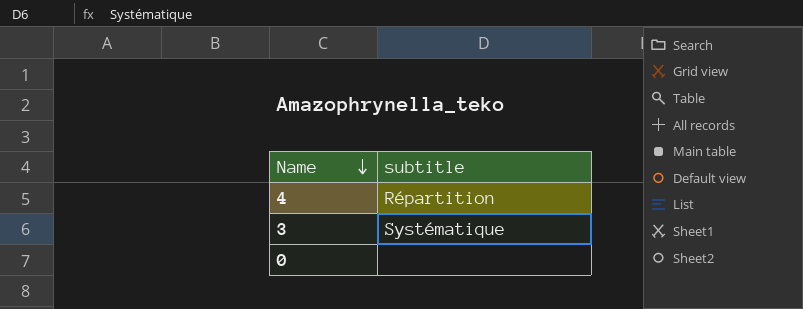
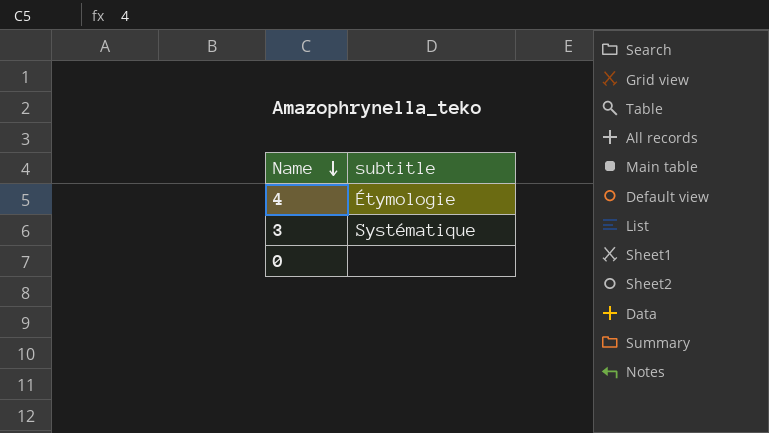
4 | subtitle: Répartition -> Étymologie

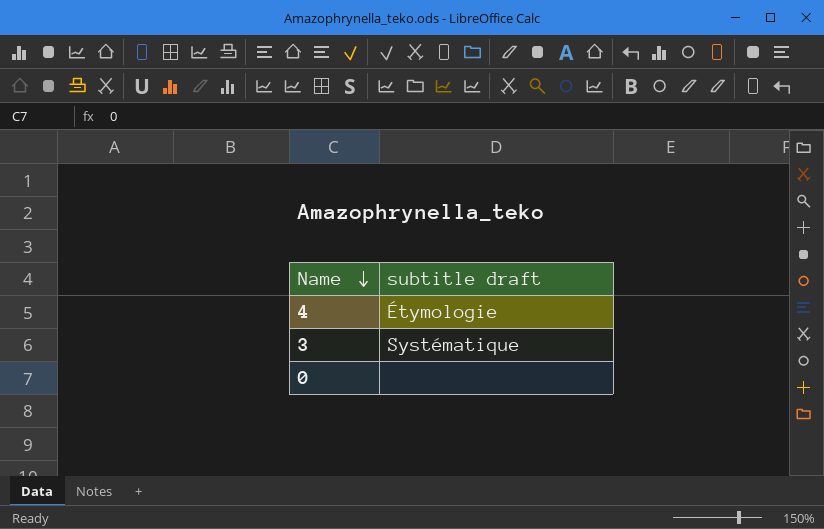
column name: subtitle -> subtitle draft

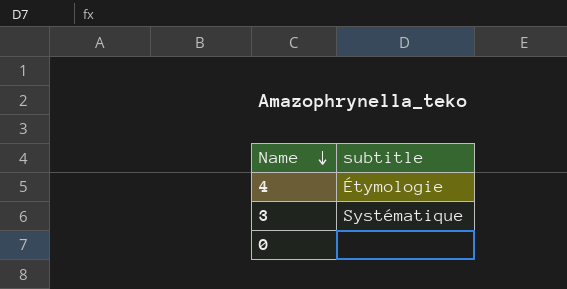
column name: subtitle draft -> subtitle

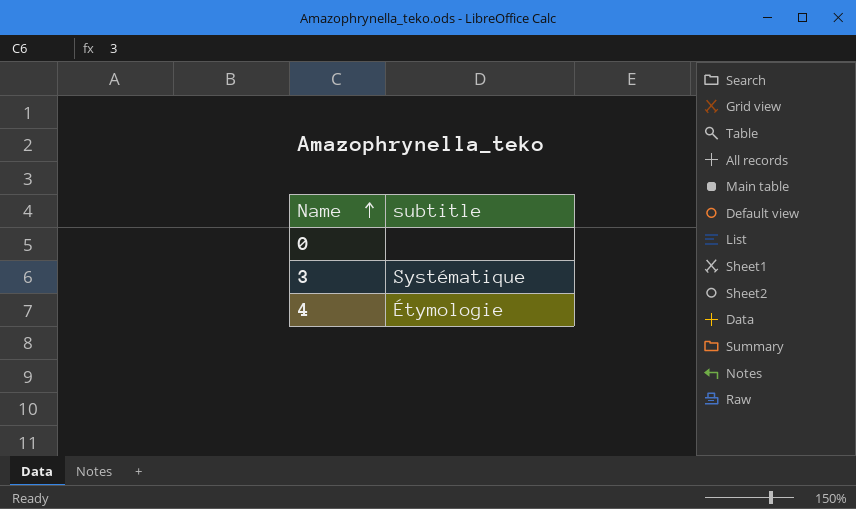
row order: Name descending -> Name ascending

